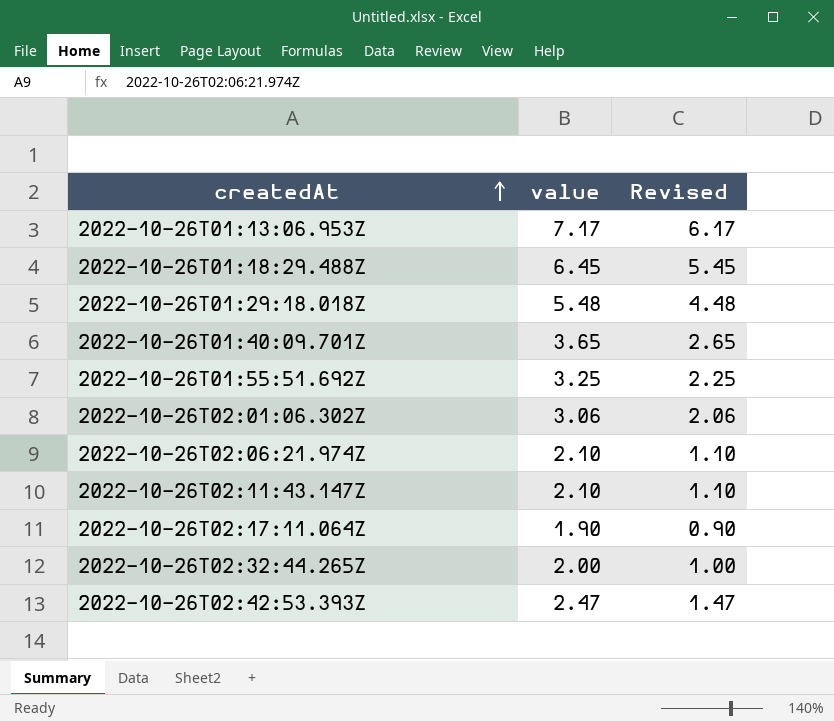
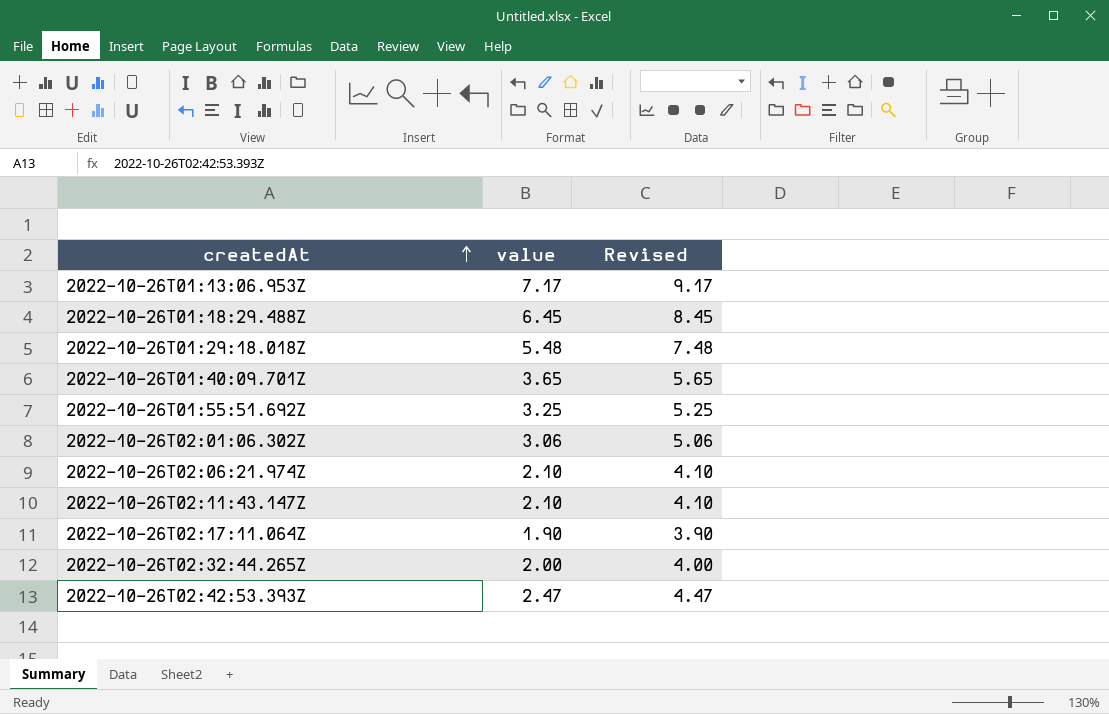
column Revised | formula: [value] - 1 -> [value] + 2

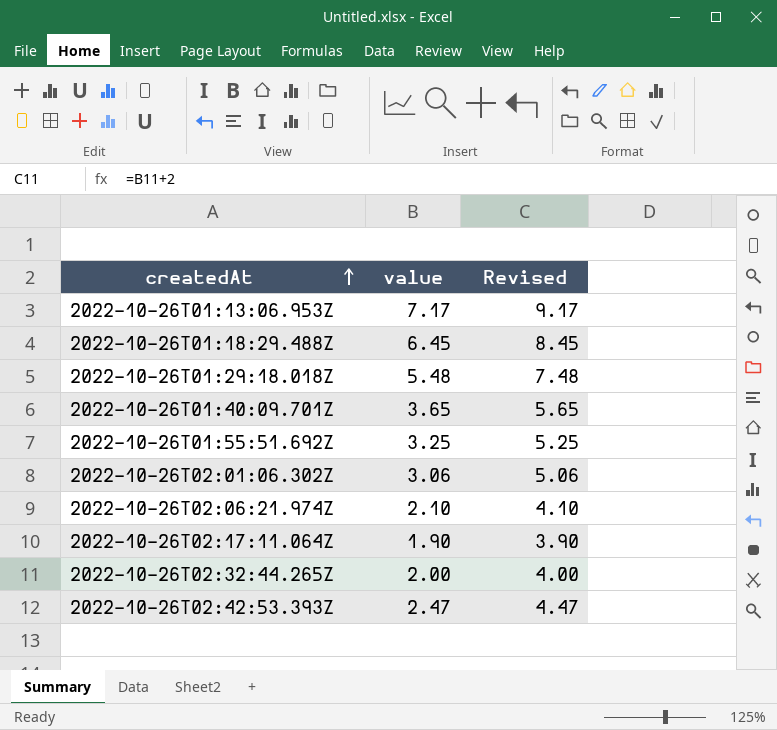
row 2022-10-26T02:11:43.147Z: 2.10 | 4.10 -> none

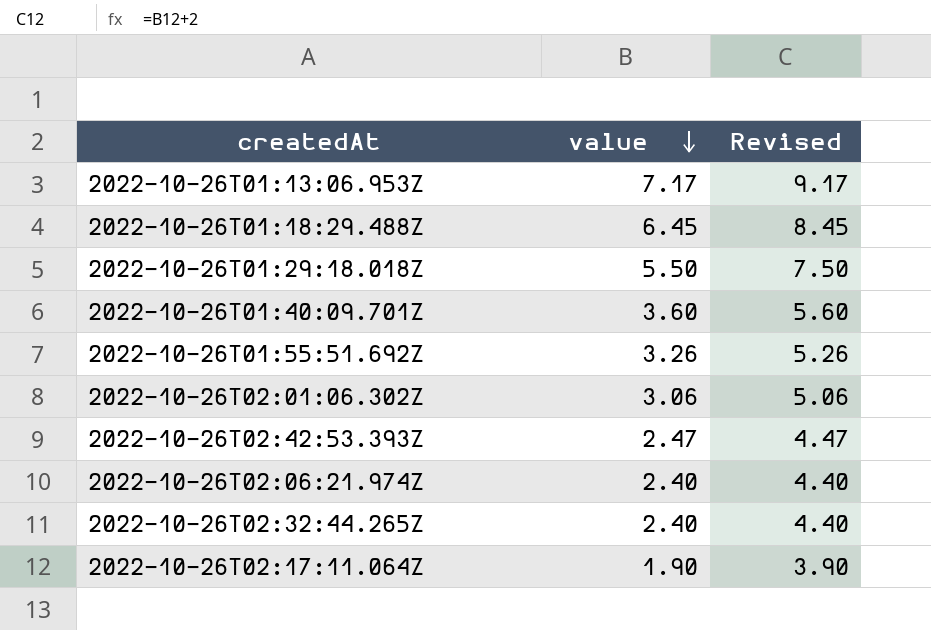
row order: createdAt ascending -> value descending
2022-10-26T01:29:18.018Z | value: 5.48 -> 5.50
2022-10-26T01:29:18.018Z | Revised: 7.48 -> 7.50
2022-10-26T01:40:09.701Z | value: 3.65 -> 3.60
2022-10-26T01:40:09.701Z | Revised: 5.65 -> 5.60
2022-10-26T01:55:51.692Z | value: 3.25 -> 3.26
2022-10-26T01:55:51.692Z | Revised: 5.25 -> 5.26
2022-10-26T02:06:21.974Z | value: 2.10 -> 2.40
2022-10-26T02:06:21.974Z | Revised: 4.10 -> 4.40
2022-10-26T02:32:44.265Z | value: 2.00 -> 2.40
2022-10-26T02:32:44.265Z | Revised: 4.00 -> 4.40

